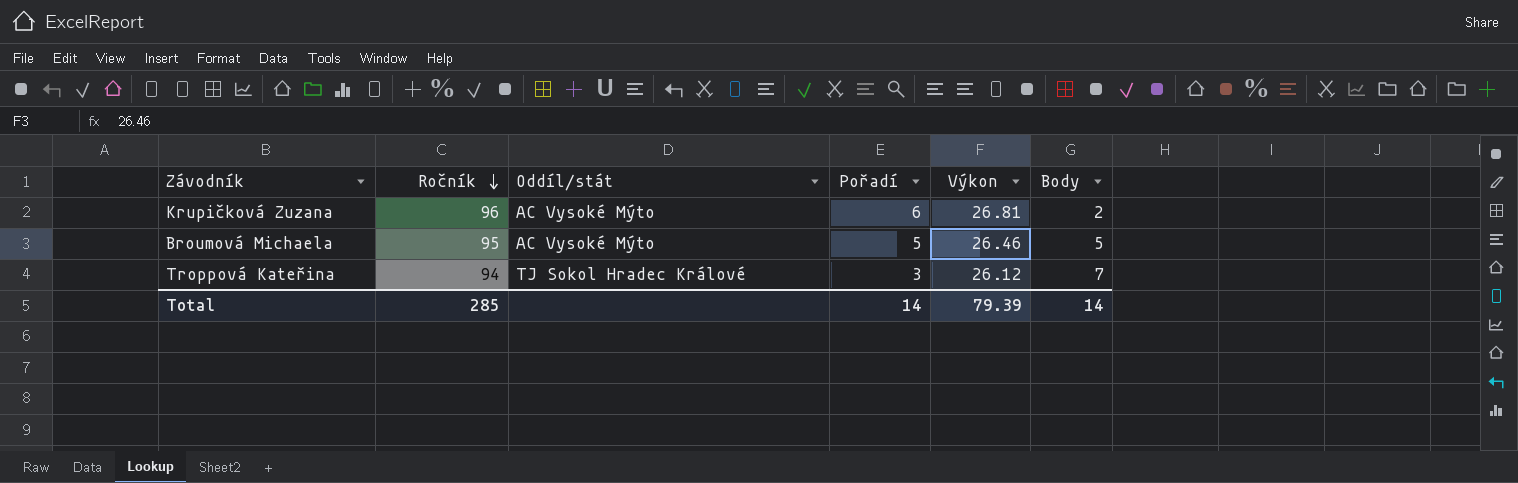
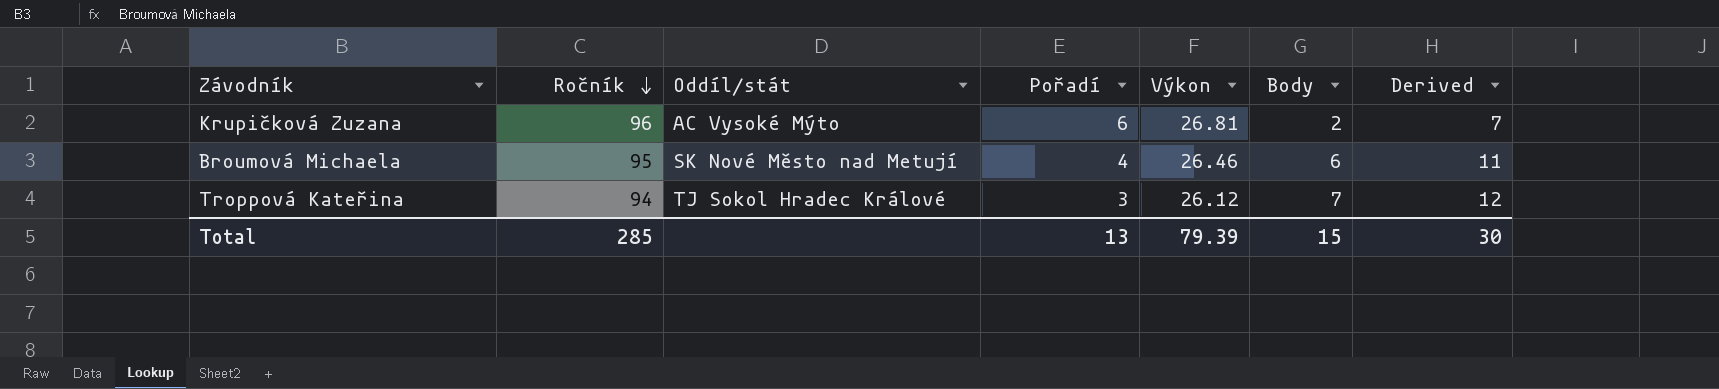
column Derived | formula: none -> [Body] + 5
Broumová Michaela | Oddíl/stát: AC Vysoké Mýto -> SK Nové Město nad Metují
Broumová Michaela | Pořadí: 5 -> 4
Broumová Michaela | Body: 5 -> 6
Total | Pořadí: 14 -> 13
Total | Body: 14 -> 15

